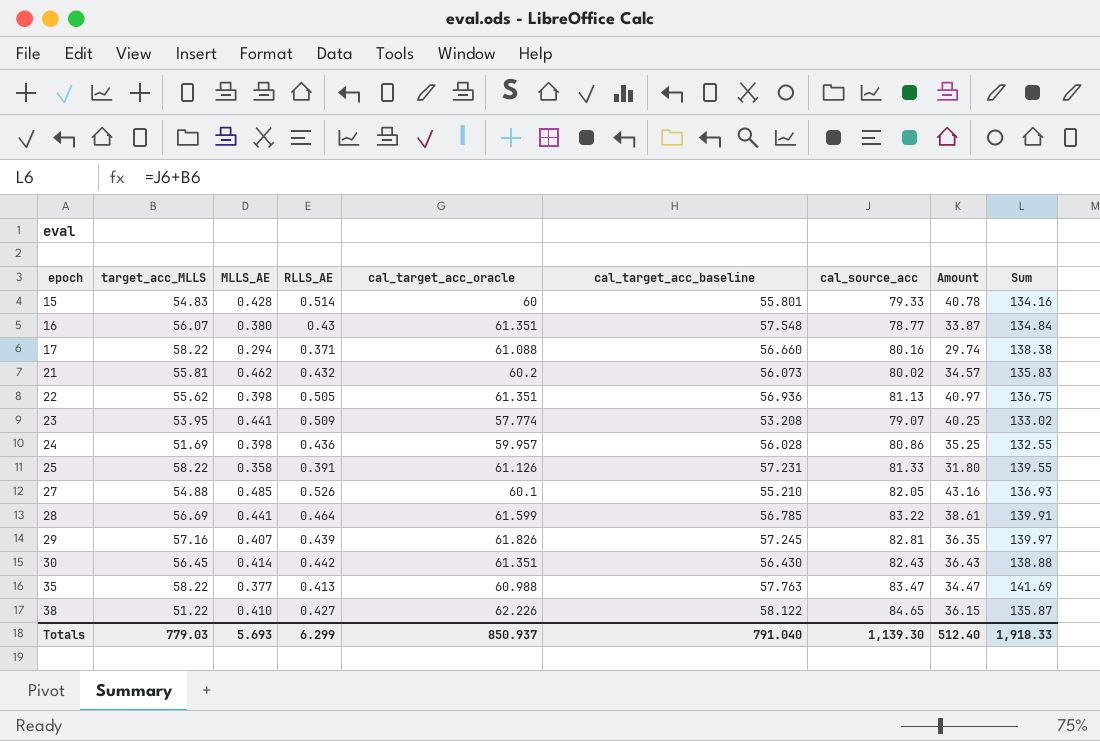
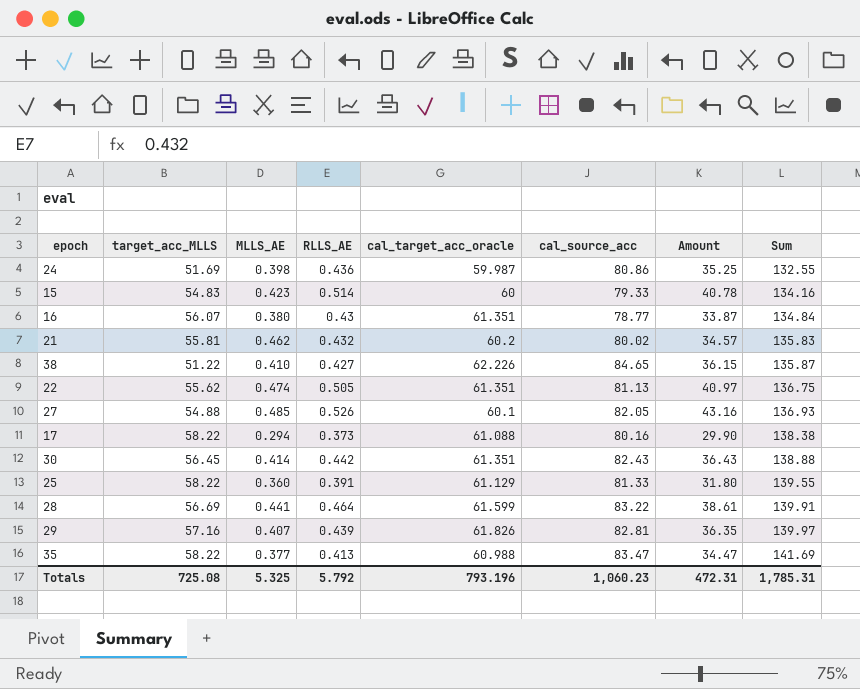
row order: epoch ascending -> Sum ascending
column cal_target_acc_baseline | position: 6 -> none
row 23: 53.95 | 0.441 | 0.509 | 57.774 | 53.208 | 79.07 | 40.25 | 133.02 -> none
24 | cal_target_acc_oracle: 59.957 -> 59.987
15 | MLLS_AE: 0.428 -> 0.423
22 | MLLS_AE: 0.398 -> 0.474
17 | RLLS_AE: 0.371 -> 0.373
17 | Amount: 29.74 -> 29.90
25 | MLLS_AE: 0.358 -> 0.360
25 | cal_target_acc_oracle: 61.126 -> 61.129
Totals | target_acc_MLLS: 779.03 -> 725.08
Totals | MLLS_AE: 5.693 -> 5.325
Totals | RLLS_AE: 6.299 -> 5.792
Totals | cal_target_acc_oracle: 850.937 -> 793.196
Totals | cal_source_acc: 1,139.30 -> 1,060.23
Totals | Amount: 512.40 -> 472.31
Totals | Sum: 1,918.33 -> 1,785.31

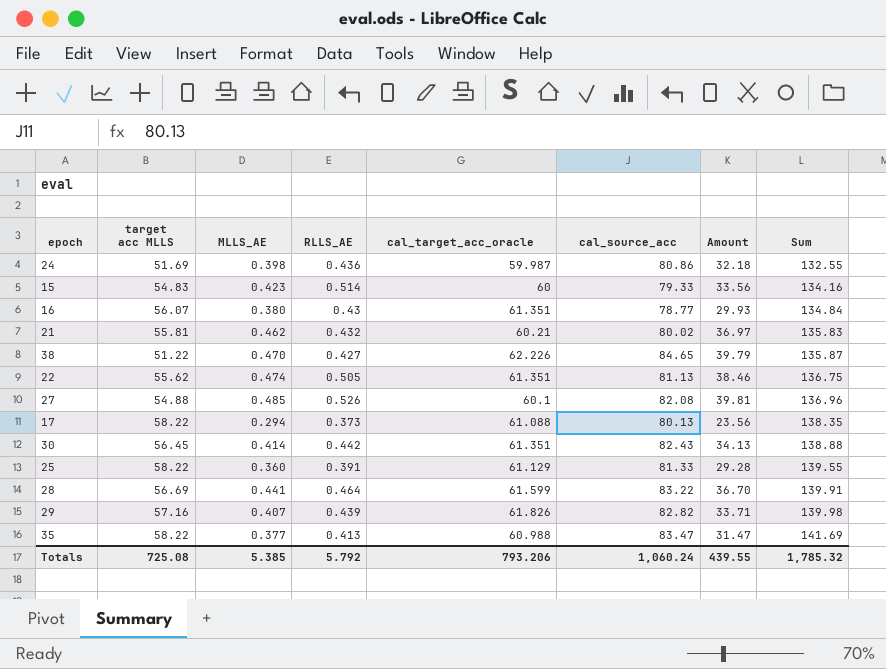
column name: target_acc_MLLS -> target acc MLLS
column Amount | formula: [RLLS_AE] * [cal_source_acc] -> [MLLS_AE] * [cal_source_acc]
21 | cal_target_acc_oracle: 60.2 -> 60.21
38 | MLLS_AE: 0.410 -> 0.470
27 | cal_source_acc: 82.05 -> 82.08
27 | Sum: 136.93 -> 136.96
17 | cal_source_acc: 80.16 -> 80.13
17 | Sum: 138.38 -> 138.35
29 | cal_source_acc: 82.81 -> 82.82
29 | Sum: 139.97 -> 139.98
Totals | MLLS_AE: 5.325 -> 5.385
Totals | cal_target_acc_oracle: 793.196 -> 793.206
Totals | cal_source_acc: 1,060.23 -> 1,060.24
Totals | Amount: 472.31 -> 439.55
Totals | Sum: 1,785.31 -> 1,785.32

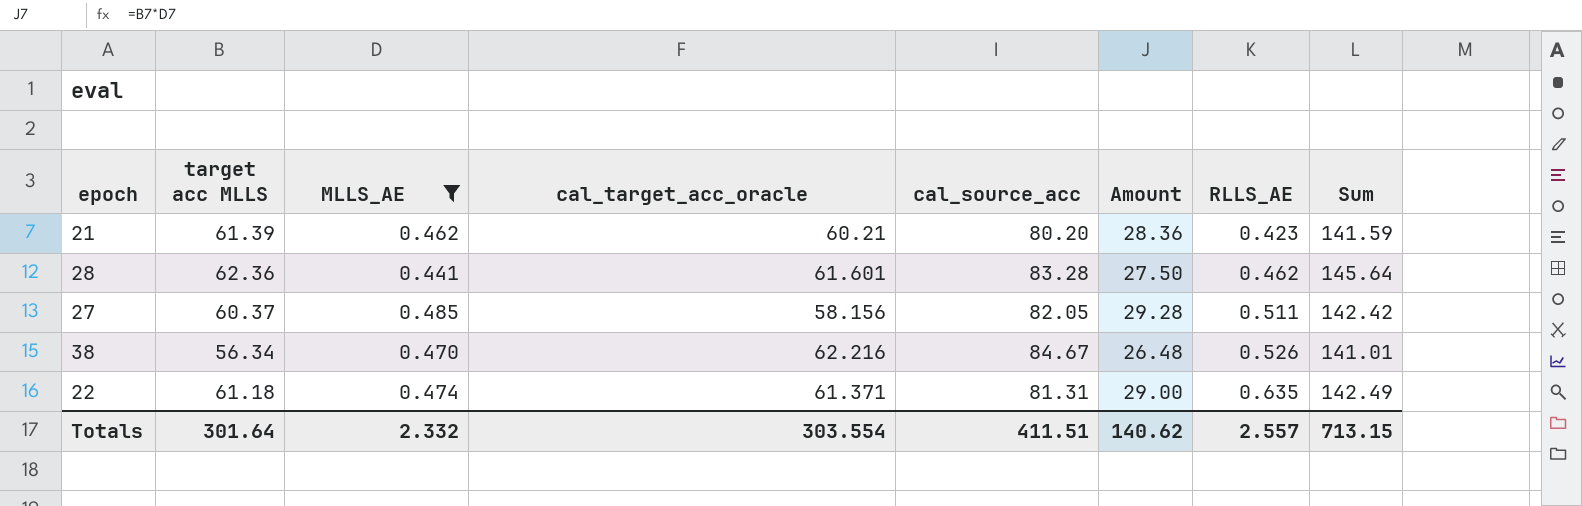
filter: none -> MLLS_AE >= 0.441
row order: Sum ascending -> RLLS_AE ascending
column Amount | formula: [MLLS_AE] * [cal_source_acc] -> [target acc MLLS] * [MLLS_AE]
column RLLS_AE | position: 4 -> 7
21 | target acc MLLS: 55.81 -> 61.39
21 | cal_source_acc: 80.02 -> 80.20
21 | RLLS_AE: 0.432 -> 0.423
21 | Sum: 135.83 -> 141.59
28 | target acc MLLS: 56.69 -> 62.36
28 | cal_target_acc_oracle: 61.599 -> 61.601
28 | cal_source_acc: 83.22 -> 83.28
28 | RLLS_AE: 0.464 -> 0.462
28 | Sum: 139.91 -> 145.64
27 | target acc MLLS: 54.88 -> 60.37
27 | cal_target_acc_oracle: 60.1 -> 58.156
27 | cal_source_acc: 82.08 -> 82.05
27 | RLLS_AE: 0.526 -> 0.511
27 | Sum: 136.96 -> 142.42
38 | target acc MLLS: 51.22 -> 56.34
38 | cal_target_acc_oracle: 62.226 -> 62.216
38 | cal_source_acc: 84.65 -> 84.67
38 | RLLS_AE: 0.427 -> 0.526
38 | Sum: 135.87 -> 141.01
22 | target acc MLLS: 55.62 -> 61.18
22 | cal_target_acc_oracle: 61.351 -> 61.371
22 | cal_source_acc: 81.13 -> 81.31
22 | RLLS_AE: 0.505 -> 0.635
22 | Sum: 136.75 -> 142.49
Totals | target acc MLLS: 725.08 -> 301.64
Totals | MLLS_AE: 5.385 -> 2.332
Totals | cal_target_acc_oracle: 793.206 -> 303.554
Totals | cal_source_acc: 1,060.24 -> 411.51
Totals | Amount: 439.55 -> 140.62
Totals | RLLS_AE: 5.792 -> 2.557
Totals | Sum: 1,785.32 -> 713.15

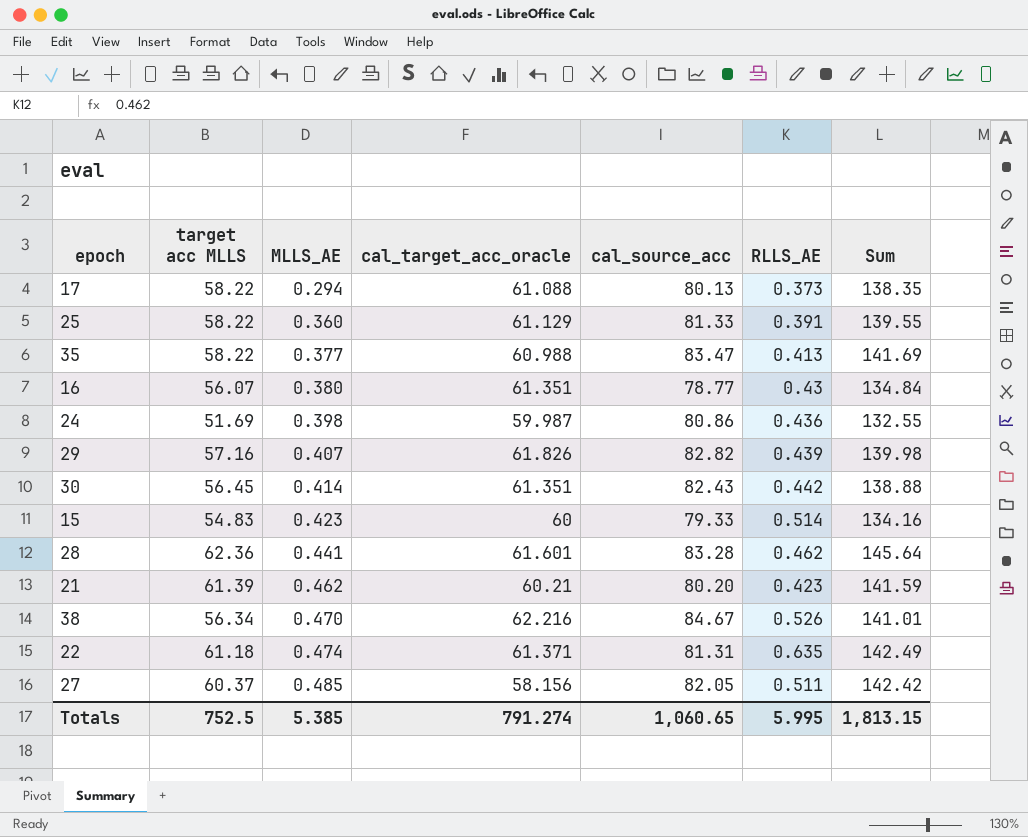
filter: MLLS_AE >= 0.441 -> none
row order: RLLS_AE ascending -> MLLS_AE ascending
column Amount | formula: [target acc MLLS] * [MLLS_AE] -> none
Totals | target acc MLLS: 301.64 -> 752.5
Totals | MLLS_AE: 2.332 -> 5.385
Totals | cal_target_acc_oracle: 303.554 -> 791.274
Totals | cal_source_acc: 411.51 -> 1,060.65
Totals | RLLS_AE: 2.557 -> 5.995
Totals | Sum: 713.15 -> 1,813.15

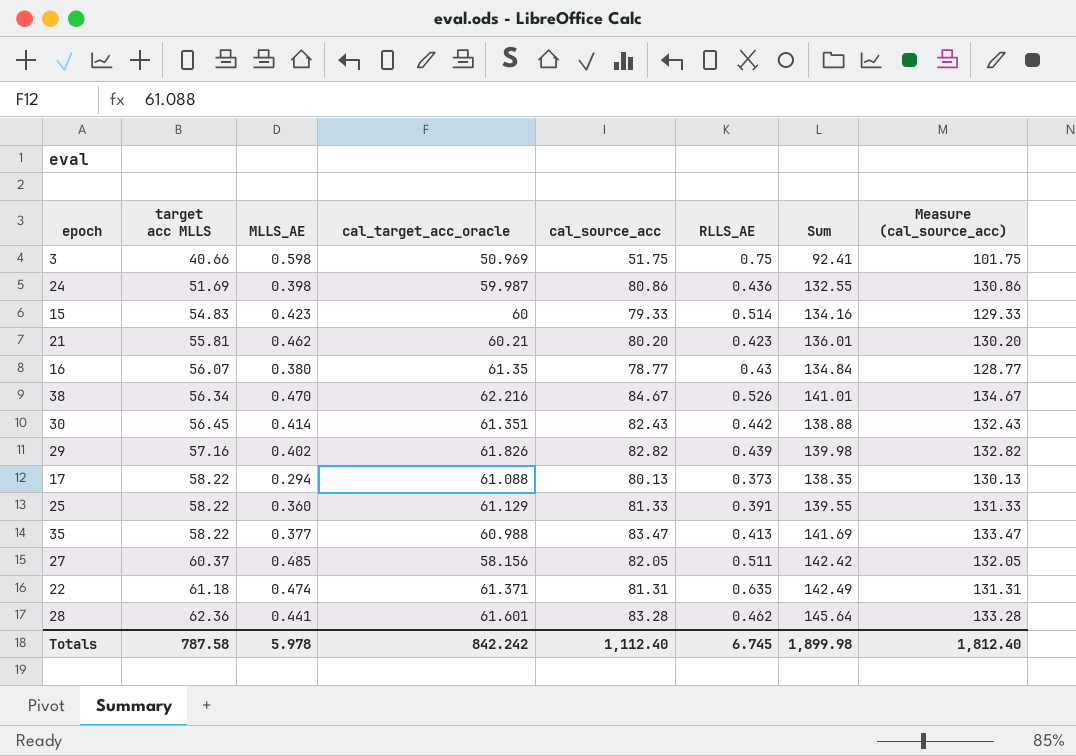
row order: MLLS_AE ascending -> target acc MLLS ascending
column Measure (cal_source_acc) | formula: none -> [cal_source_acc] + 50
row 3: none -> 40.66 | 0.598 | 50.969 | 51.75 | 0.75 | 92.41 | 101.75
21 | target acc MLLS: 61.39 -> 55.81
21 | Sum: 141.59 -> 136.01
16 | cal_target_acc_oracle: 61.351 -> 61.35
29 | MLLS_AE: 0.407 -> 0.402
Totals | target acc MLLS: 752.5 -> 787.58
Totals | MLLS_AE: 5.385 -> 5.978
Totals | cal_target_acc_oracle: 791.274 -> 842.242
Totals | cal_source_acc: 1,060.65 -> 1,112.40
Totals | RLLS_AE: 5.995 -> 6.745
Totals | Sum: 1,813.15 -> 1,899.98

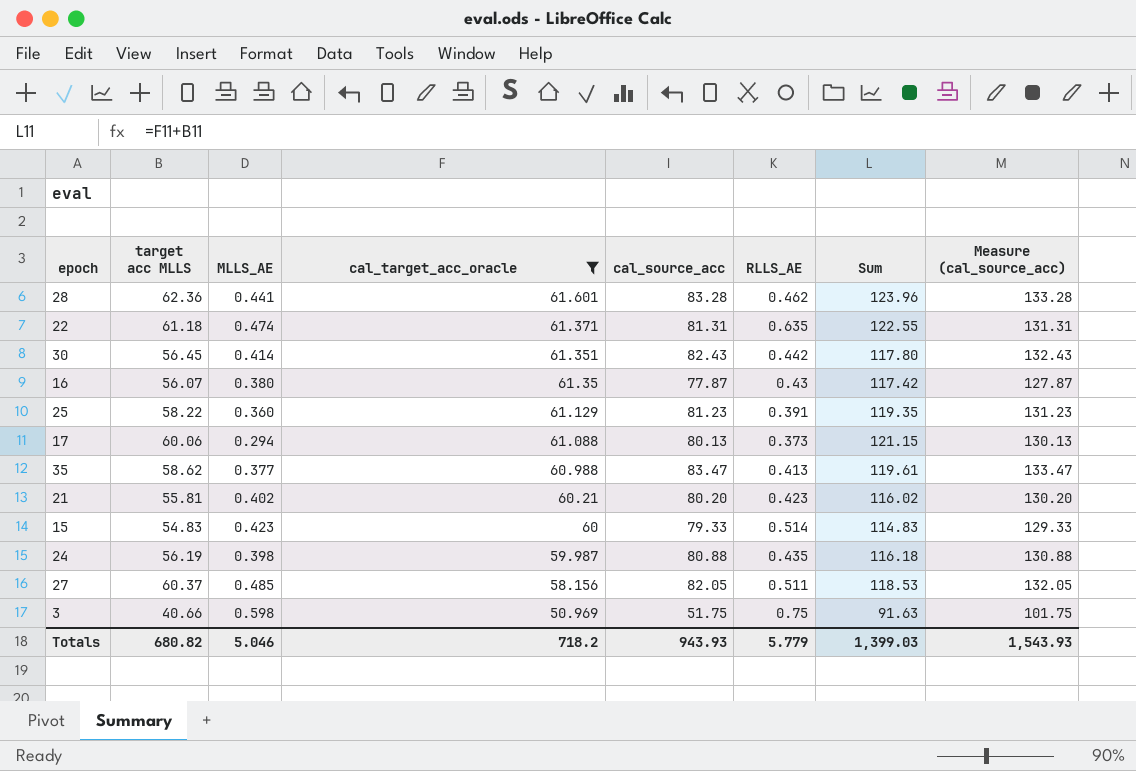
filter: none -> cal_target_acc_oracle <= 61.601
row order: target acc MLLS ascending -> cal_target_acc_oracle descending
column Sum | formula: [target acc MLLS] + [cal_source_acc] -> [target acc MLLS] + [cal_target_acc_oracle]
16 | cal_source_acc: 78.77 -> 77.87
16 | Measure (cal_source_acc): 128.77 -> 127.87
25 | cal_source_acc: 81.33 -> 81.23
25 | Measure (cal_source_acc): 131.33 -> 131.23
17 | target acc MLLS: 58.22 -> 60.06
35 | target acc MLLS: 58.22 -> 58.62
21 | MLLS_AE: 0.462 -> 0.402
24 | target acc MLLS: 51.69 -> 56.19
24 | cal_source_acc: 80.86 -> 80.88
24 | RLLS_AE: 0.436 -> 0.435
24 | Measure (cal_source_acc): 130.86 -> 130.88
Totals | target acc MLLS: 787.58 -> 680.82
Totals | MLLS_AE: 5.978 -> 5.046
Totals | cal_target_acc_oracle: 842.242 -> 718.2
Totals | cal_source_acc: 1,112.40 -> 943.93
Totals | RLLS_AE: 6.745 -> 5.779
Totals | Sum: 1,899.98 -> 1,399.03
Totals | Measure (cal_source_acc): 1,812.40 -> 1,543.93

